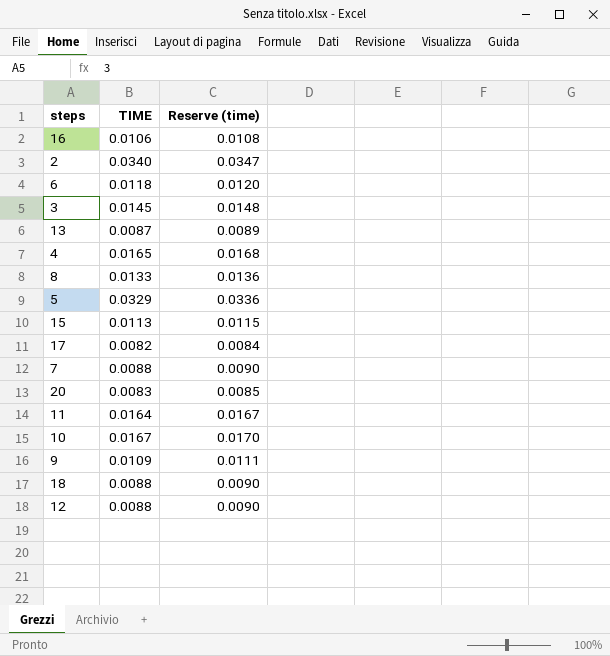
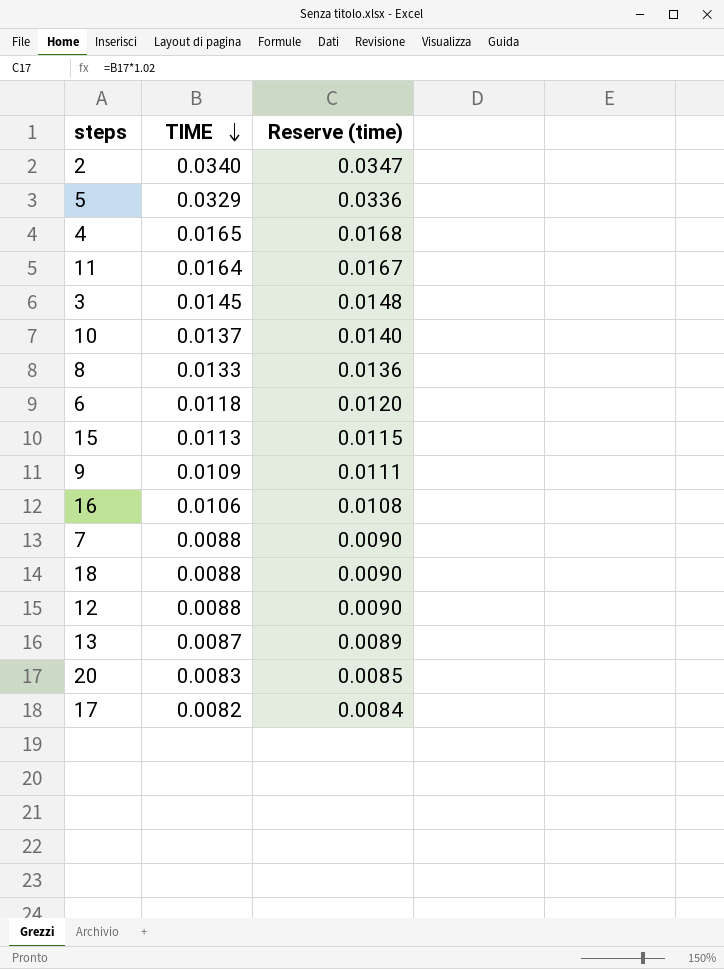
row order: none -> TIME descending
10 | TIME: 0.0167 -> 0.0137
10 | Reserve (time): 0.0170 -> 0.0140

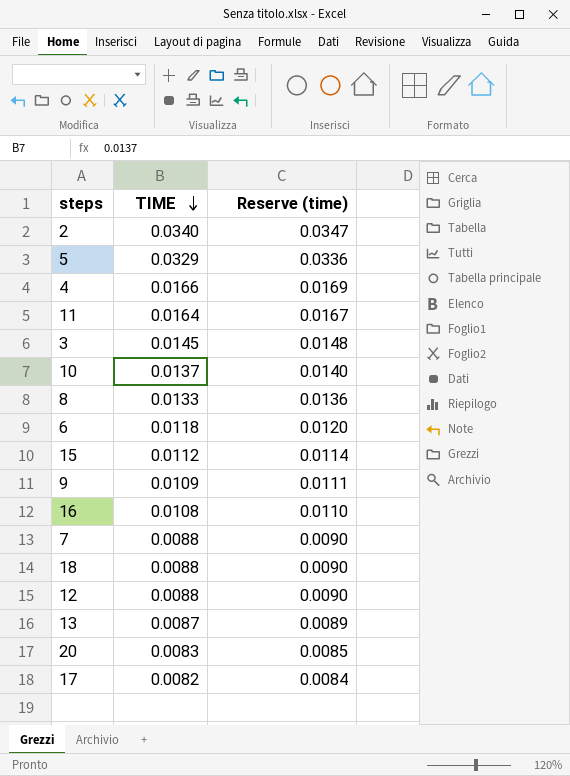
4 | TIME: 0.0165 -> 0.0166
4 | Reserve (time): 0.0168 -> 0.0169
15 | TIME: 0.0113 -> 0.0112
15 | Reserve (time): 0.0115 -> 0.0114
16 | TIME: 0.0106 -> 0.0108
16 | Reserve (time): 0.0108 -> 0.0110

